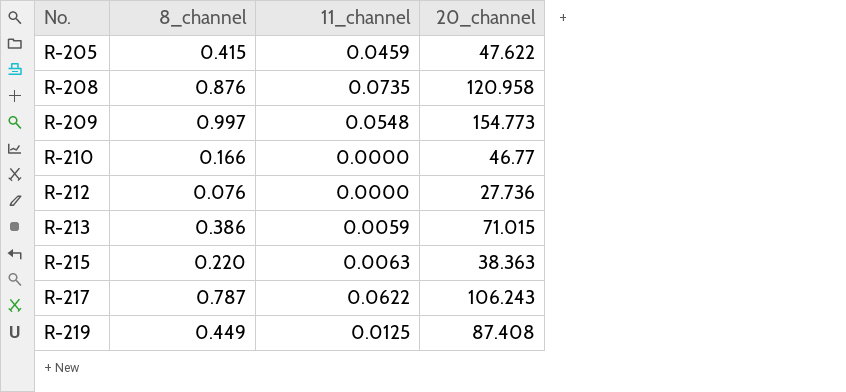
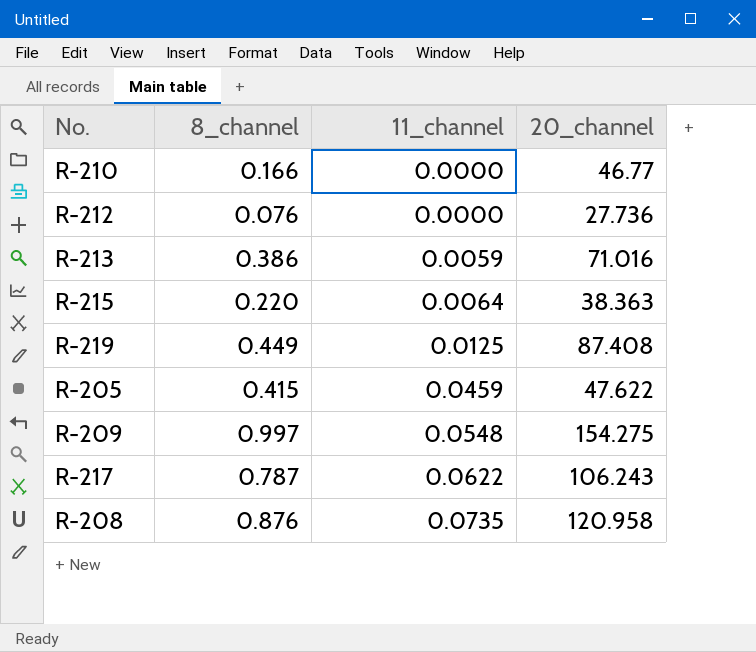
row order: No. ascending -> 11_channel ascending
R-213 | 20_channel: 71.015 -> 71.016
R-215 | 11_channel: 0.0063 -> 0.0064
R-209 | 20_channel: 154.773 -> 154.275

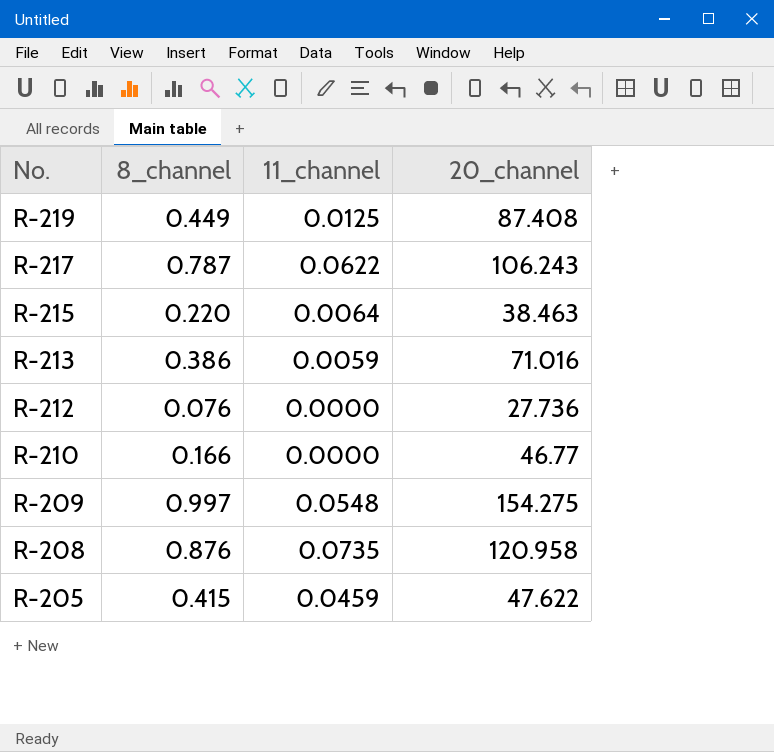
row order: 11_channel ascending -> No. descending
R-215 | 20_channel: 38.363 -> 38.463

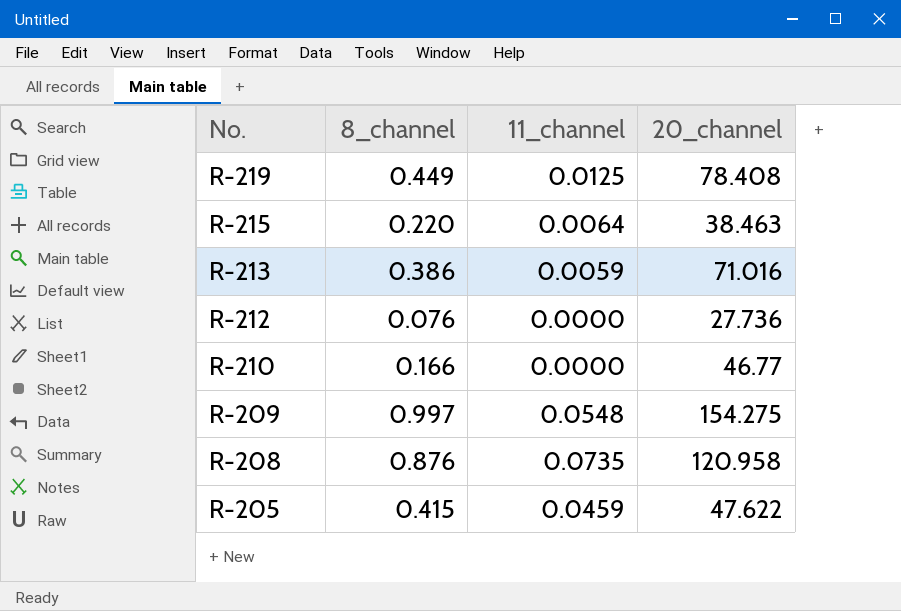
row R-217: 0.787 | 0.0622 | 106.243 -> none
R-219 | 20_channel: 87.408 -> 78.408

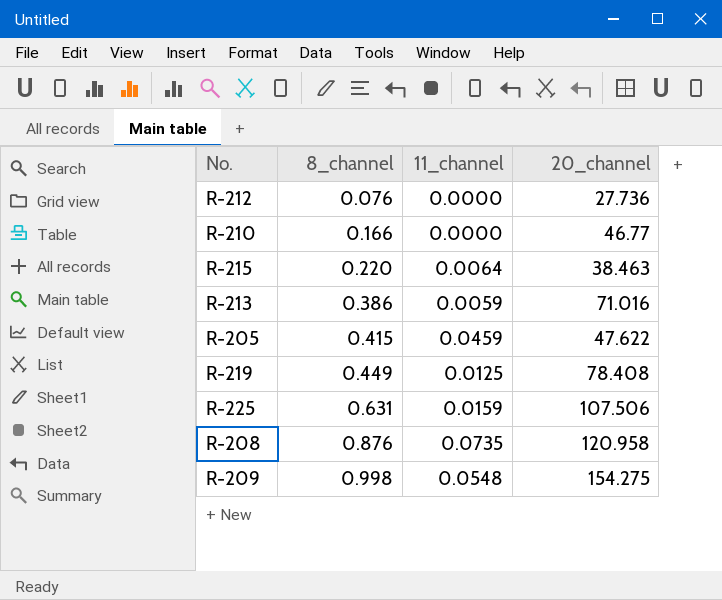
row order: No. descending -> 8_channel ascending
row R-225: none -> 0.631 | 0.0159 | 107.506
R-209 | 8_channel: 0.997 -> 0.998

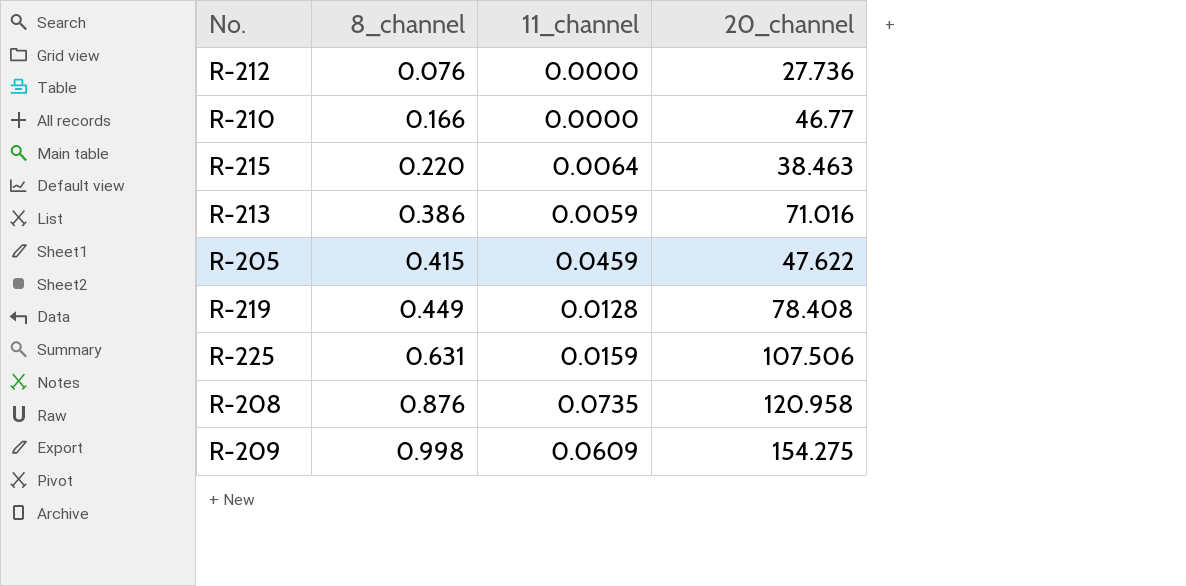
R-219 | 11_channel: 0.0125 -> 0.0128
R-209 | 11_channel: 0.0548 -> 0.0609

